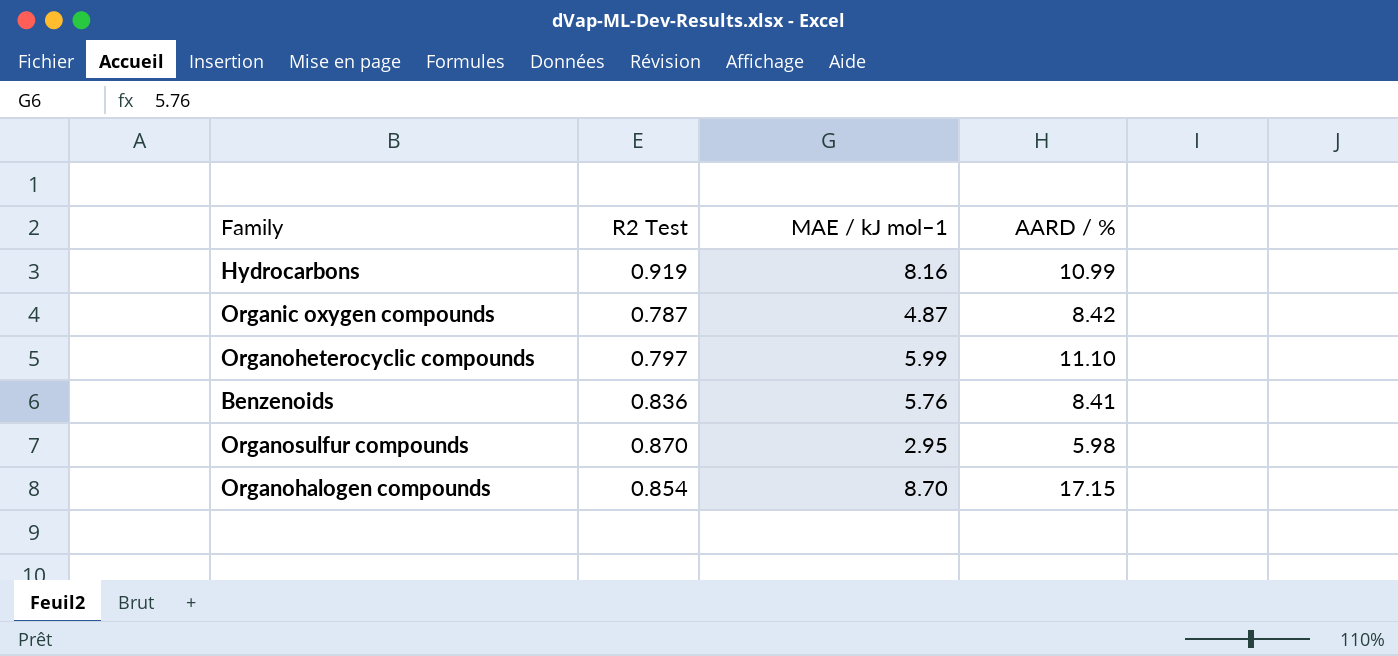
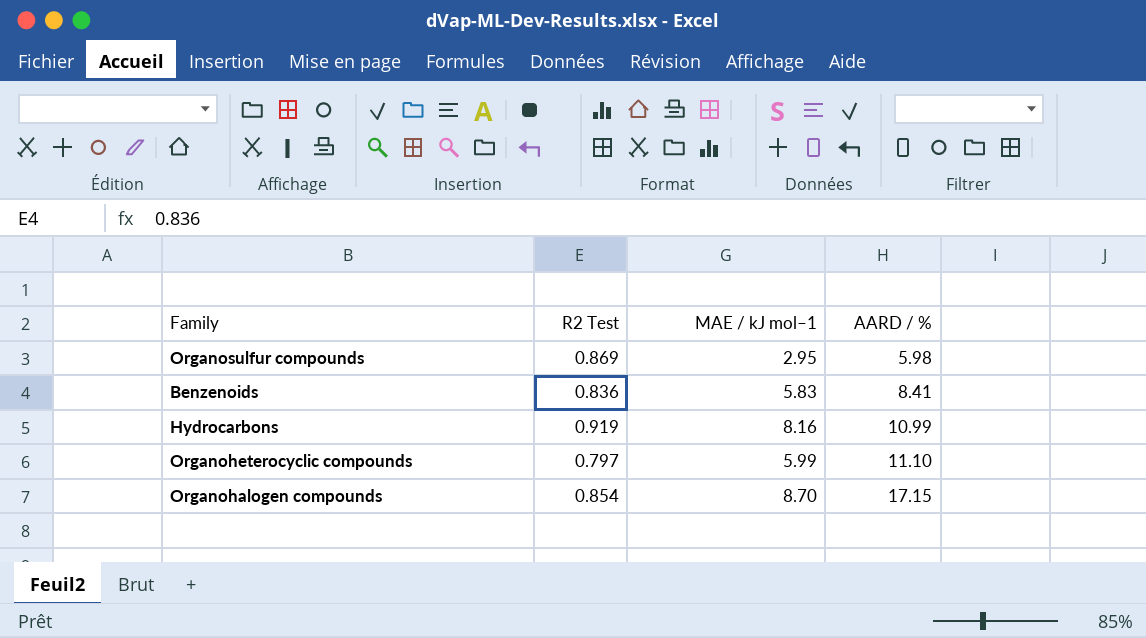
row order: none -> AARD / % ascending
row Organic oxygen compounds: 0.787 | 4.87 | 8.42 -> none
Organosulfur compounds | R2 Test: 0.870 -> 0.869
Benzenoids | MAE / kJ mol–1: 5.76 -> 5.83

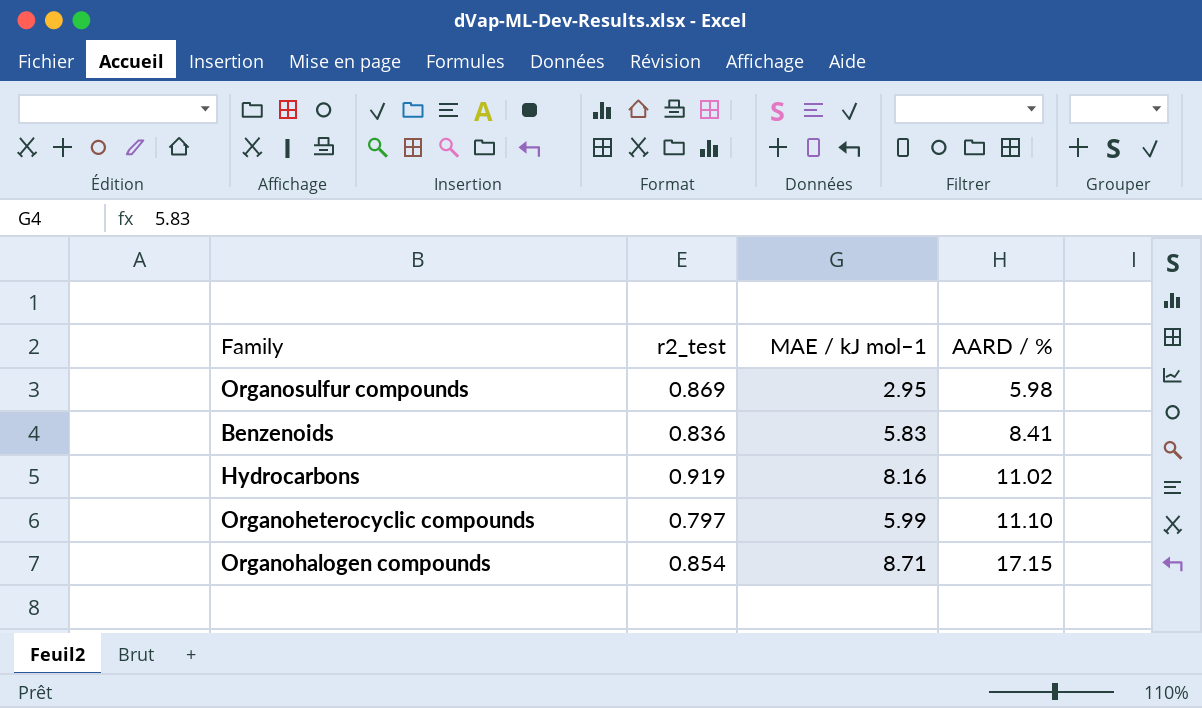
column name: R2 Test -> r2_test
Hydrocarbons | AARD / %: 10.99 -> 11.02
Organohalogen compounds | MAE / kJ mol–1: 8.70 -> 8.71

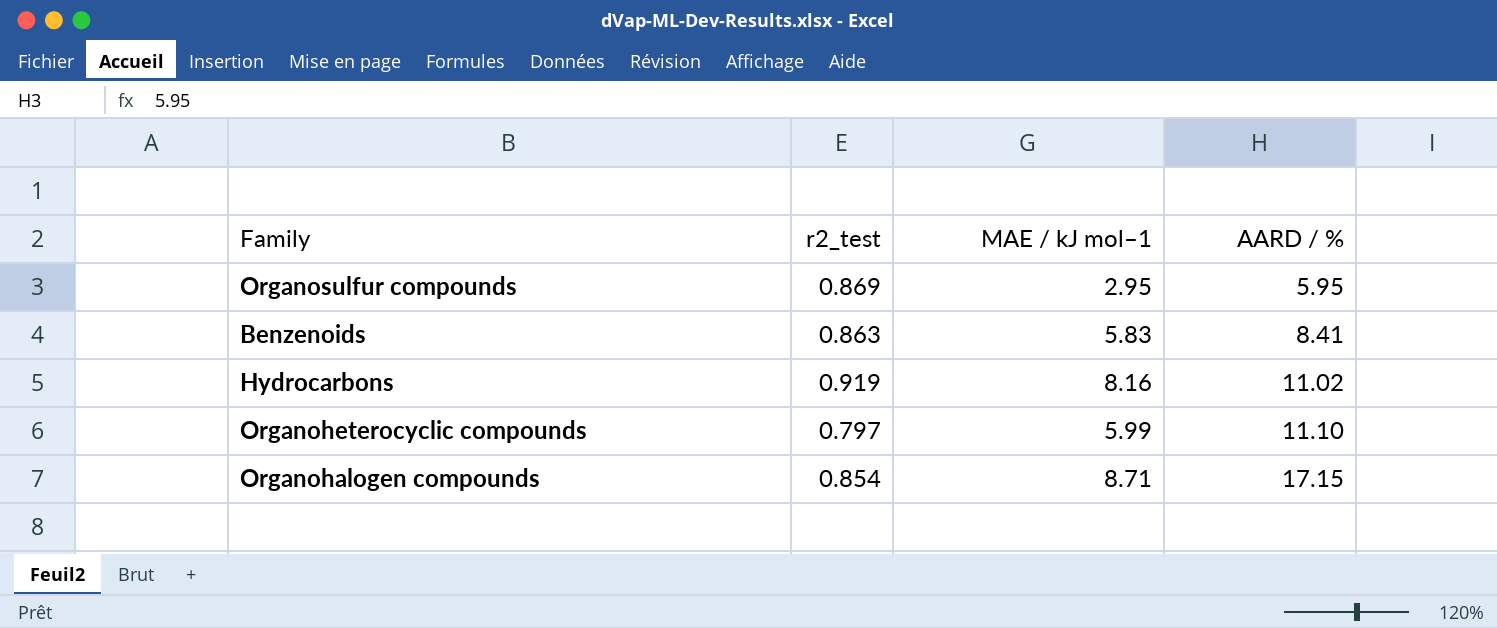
Organosulfur compounds | AARD / %: 5.98 -> 5.95
Benzenoids | r2_test: 0.836 -> 0.863

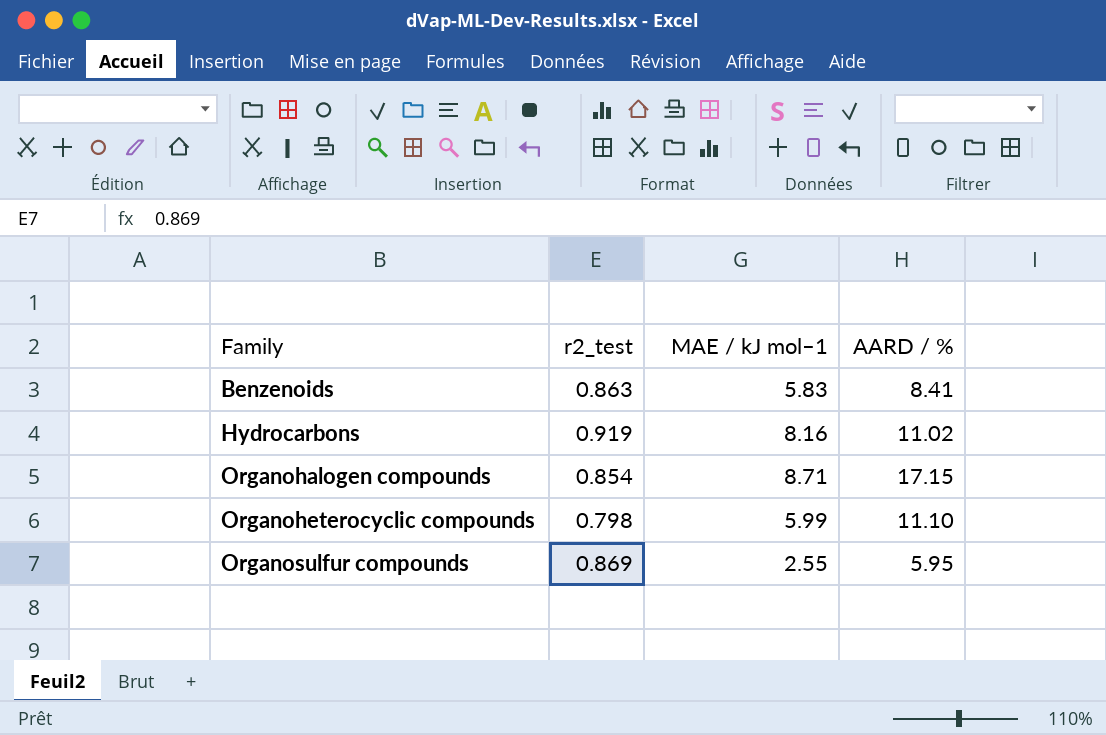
row order: AARD / % ascending -> Family ascending
Organoheterocyclic compounds | r2_test: 0.797 -> 0.798
Organosulfur compounds | MAE / kJ mol–1: 2.95 -> 2.55

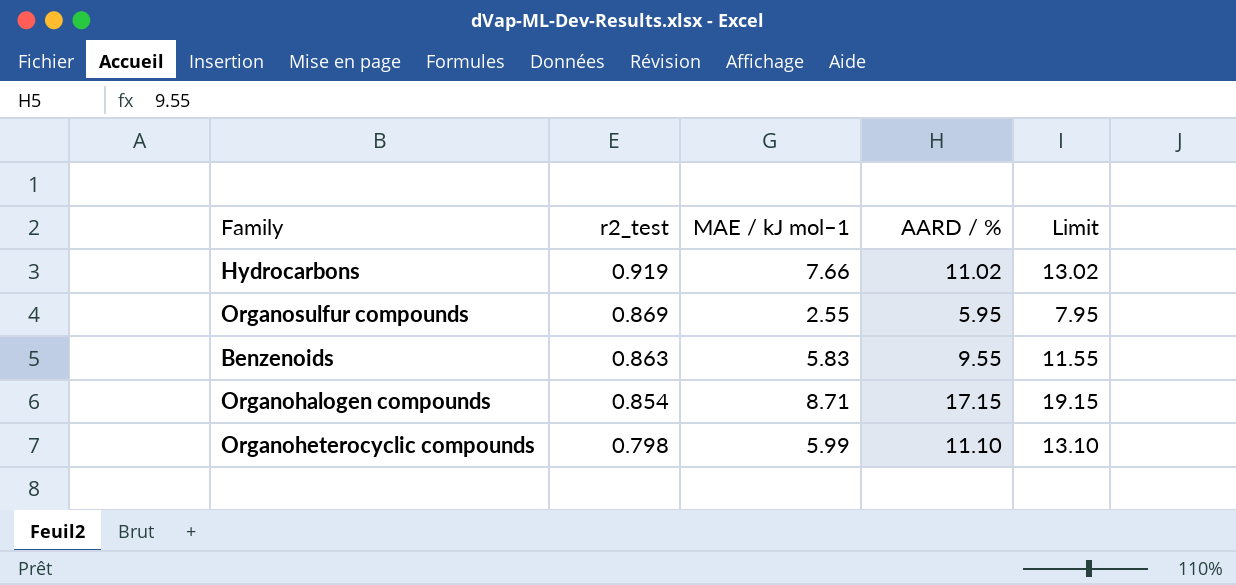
row order: Family ascending -> r2_test descending
column Limit | formula: none -> [AARD / %] + 2
Hydrocarbons | MAE / kJ mol–1: 8.16 -> 7.66
Benzenoids | AARD / %: 8.41 -> 9.55

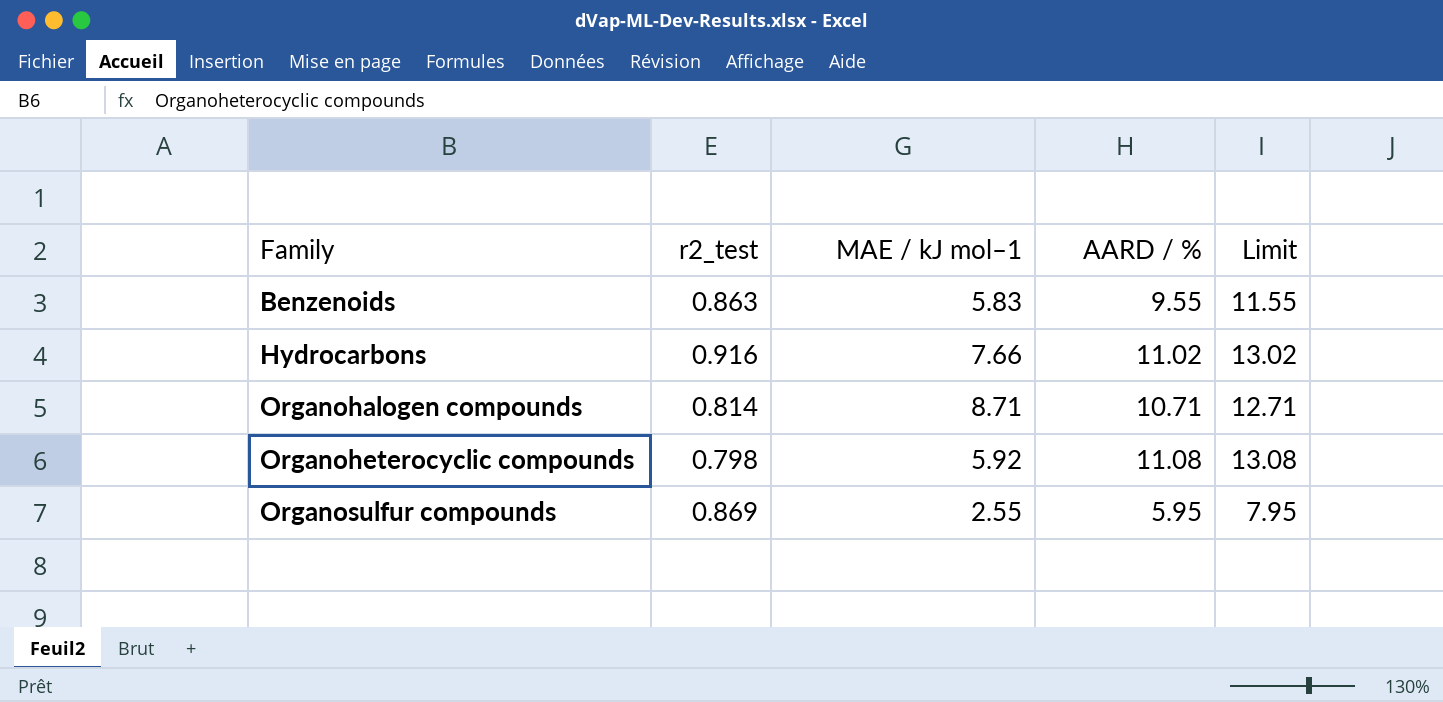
row order: r2_test descending -> Family ascending
Hydrocarbons | r2_test: 0.919 -> 0.916
Organohalogen compounds | r2_test: 0.854 -> 0.814
Organohalogen compounds | AARD / %: 17.15 -> 10.71
Organohalogen compounds | Limit: 19.15 -> 12.71
Organoheterocyclic compounds | MAE / kJ mol–1: 5.99 -> 5.92
Organoheterocyclic compounds | AARD / %: 11.10 -> 11.08
Organoheterocyclic compounds | Limit: 13.10 -> 13.08

